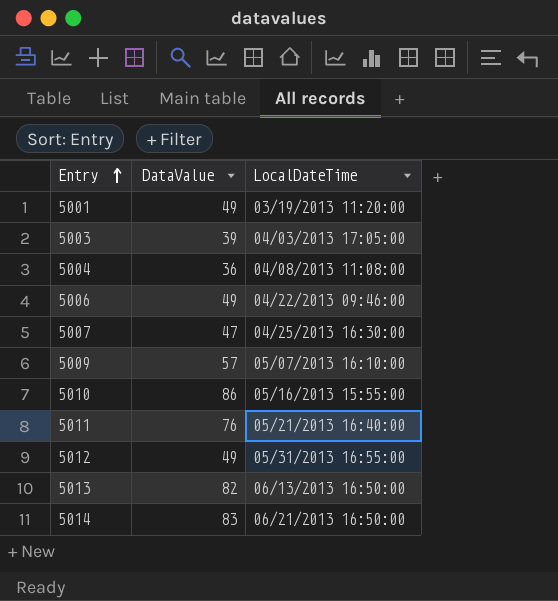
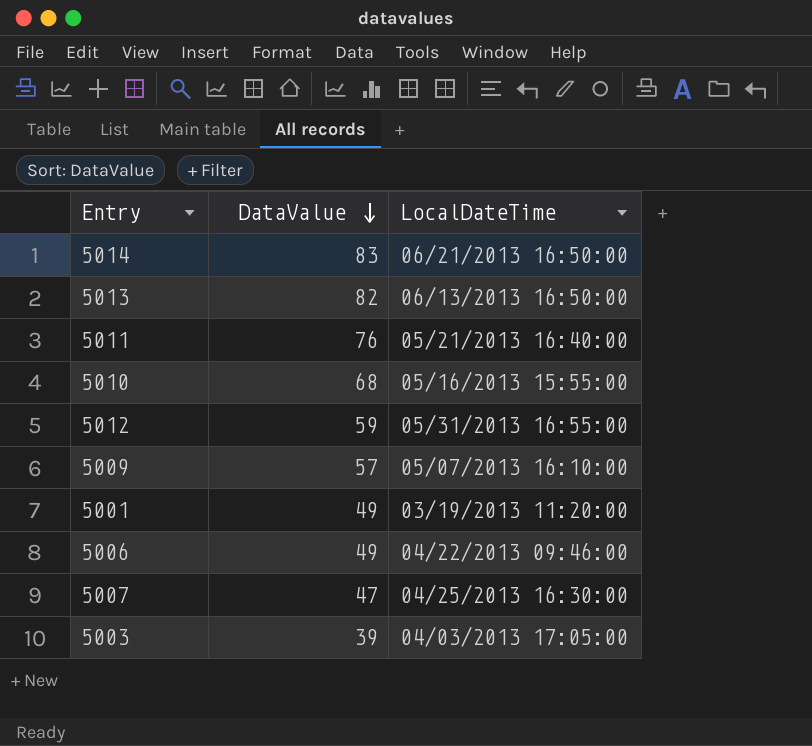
row order: Entry ascending -> DataValue descending
row 5004: 36 | 04/08/2013 11:08:00 -> none
5010 | DataValue: 86 -> 68
5012 | DataValue: 49 -> 59

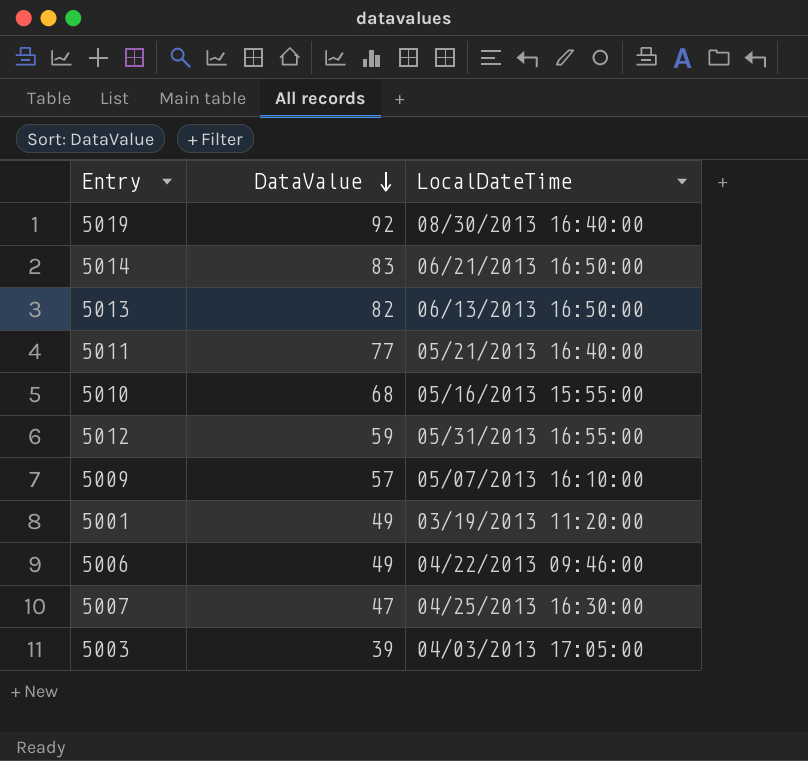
row 5019: none -> 92 | 08/30/2013 16:40:00
5011 | DataValue: 76 -> 77

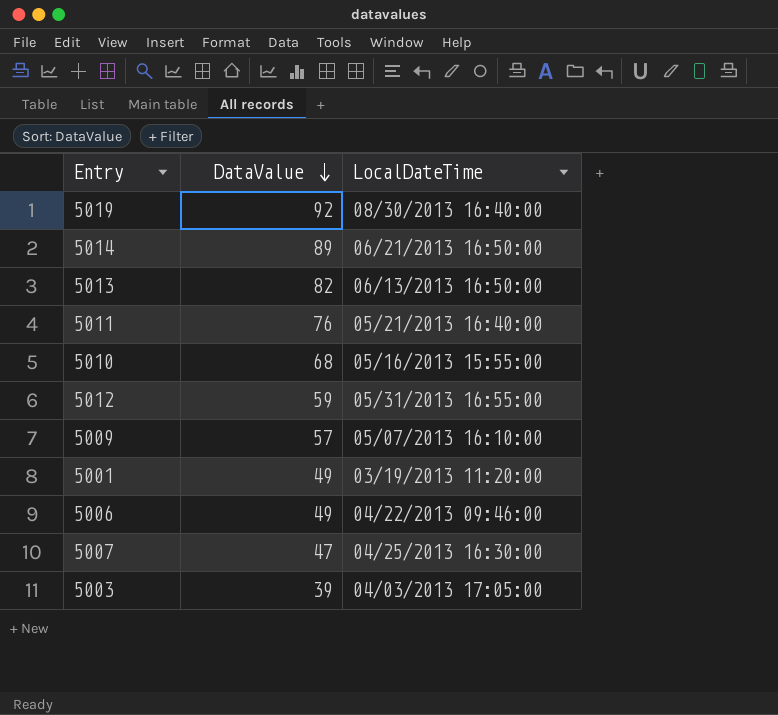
5014 | DataValue: 83 -> 89
5011 | DataValue: 77 -> 76

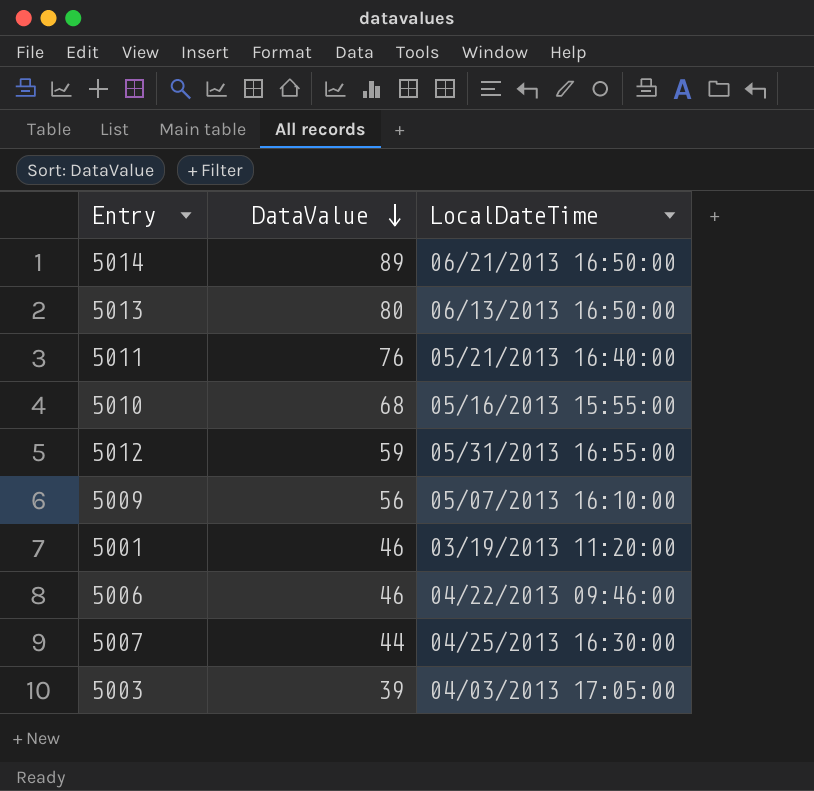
row 5019: 92 | 08/30/2013 16:40:00 -> none
5013 | DataValue: 82 -> 80
5009 | DataValue: 57 -> 56
5001 | DataValue: 49 -> 46
5006 | DataValue: 49 -> 46
5007 | DataValue: 47 -> 44

